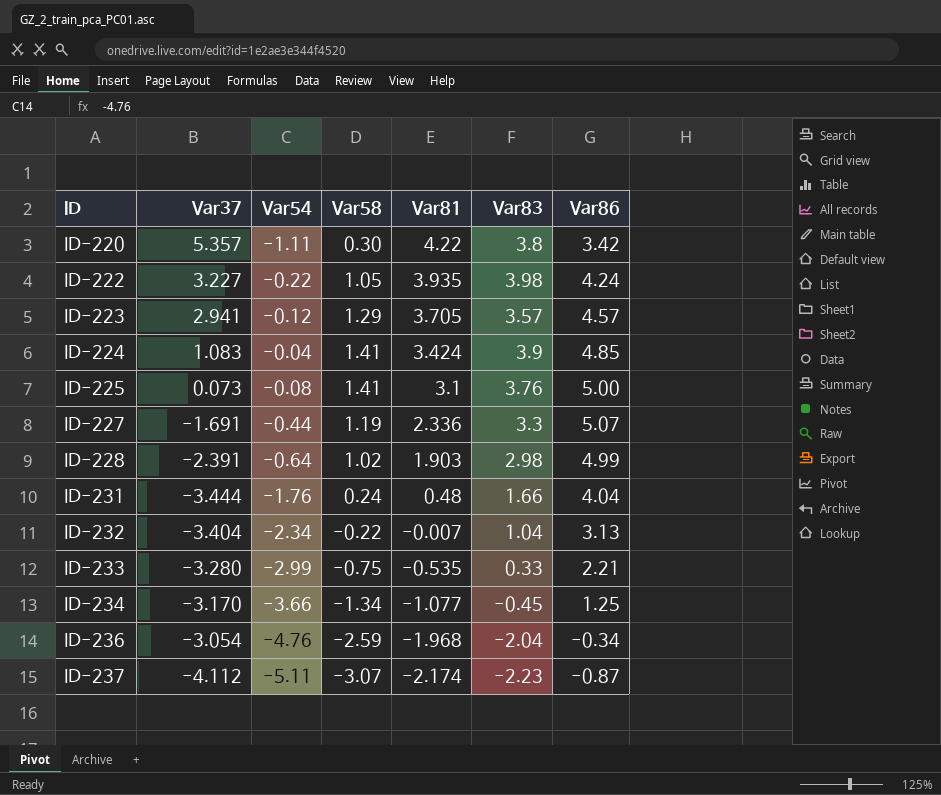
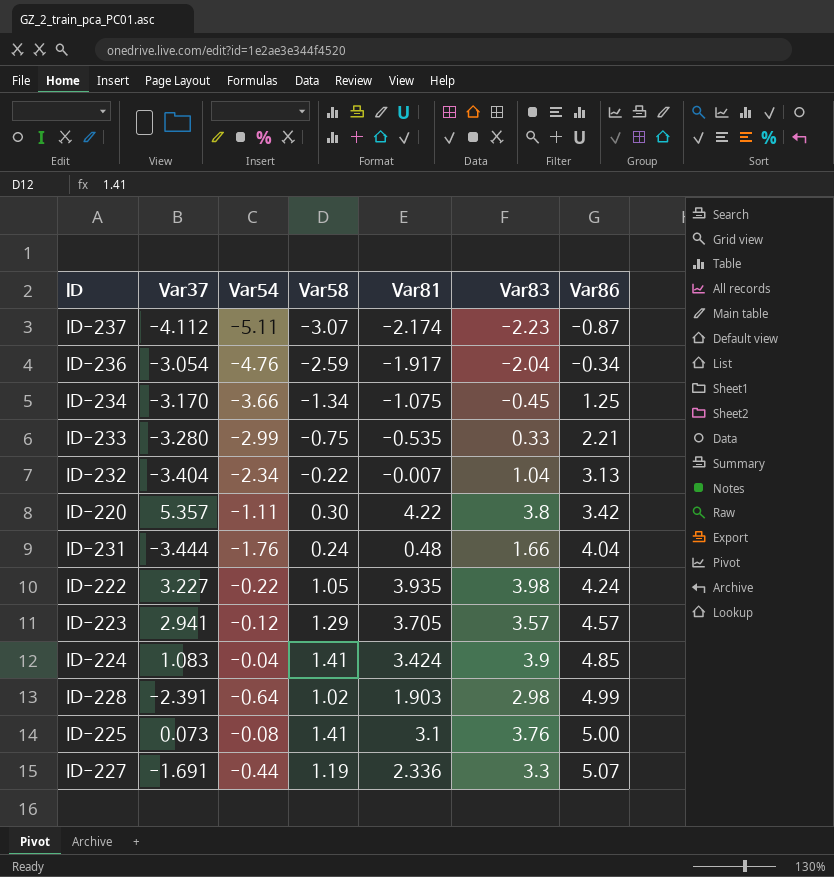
row order: ID ascending -> Var86 ascending
ID-236 | Var81: -1.968 -> -1.917
ID-234 | Var81: -1.077 -> -1.075

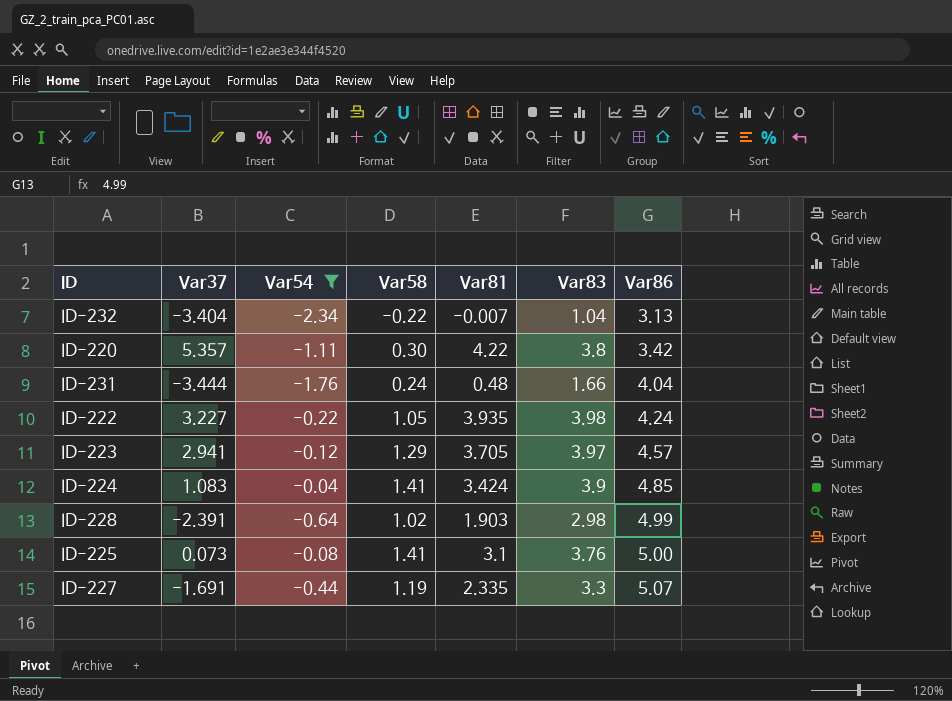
filter: none -> Var54 >= -2.34
ID-223 | Var83: 3.57 -> 3.97
ID-227 | Var81: 2.336 -> 2.335

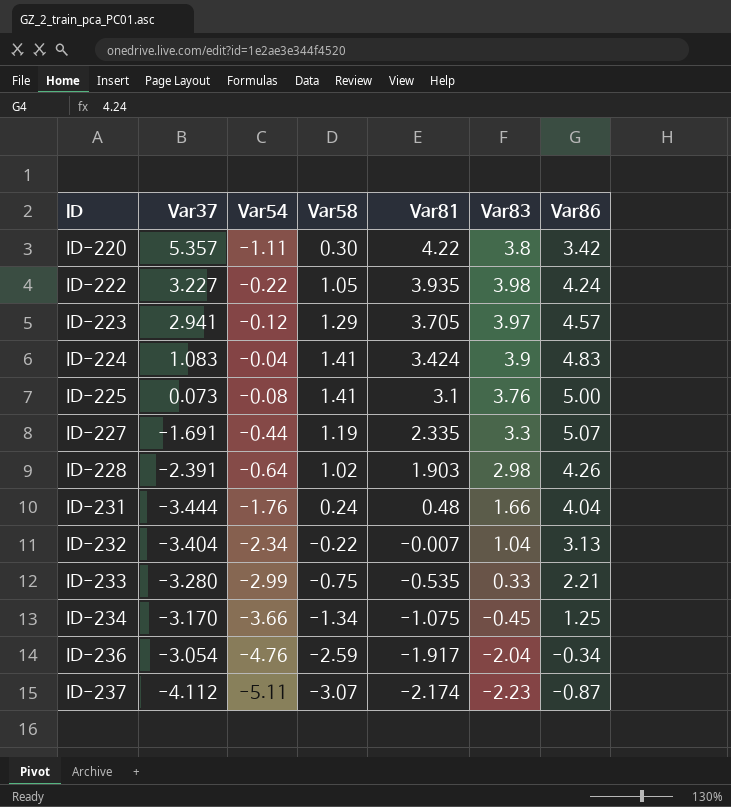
filter: Var54 >= -2.34 -> none
row order: Var86 ascending -> ID ascending
ID-224 | Var86: 4.85 -> 4.83
ID-228 | Var86: 4.99 -> 4.26

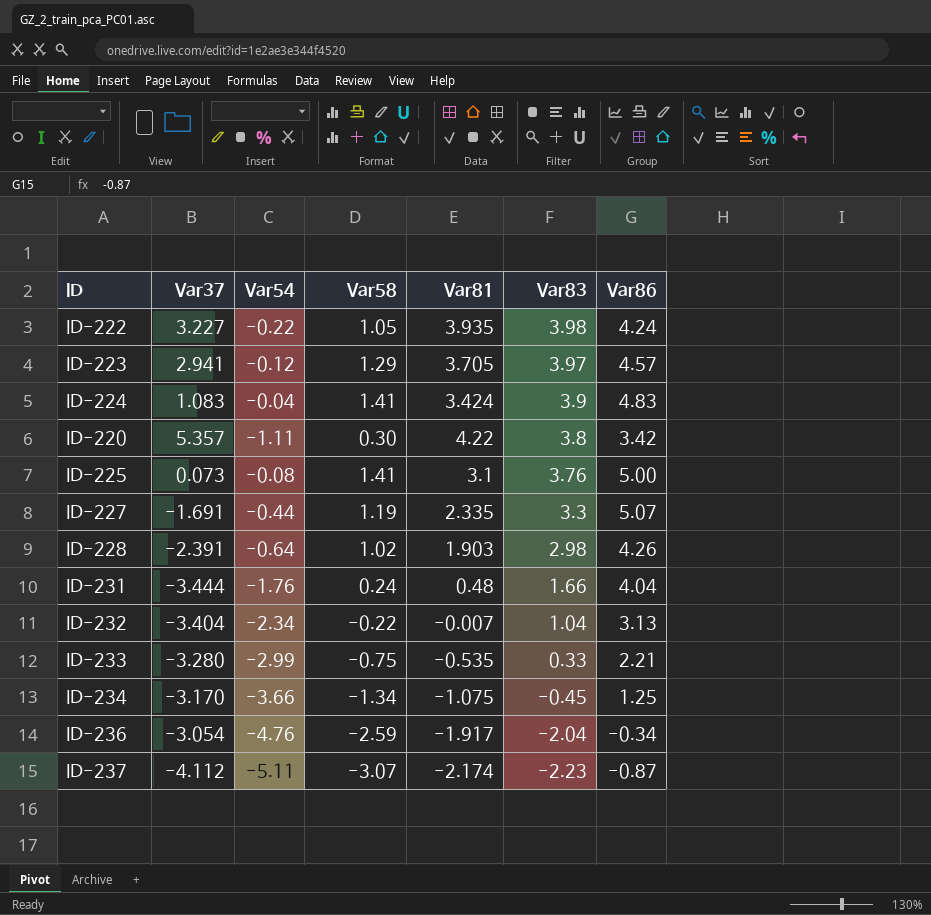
row order: ID ascending -> Var83 descending

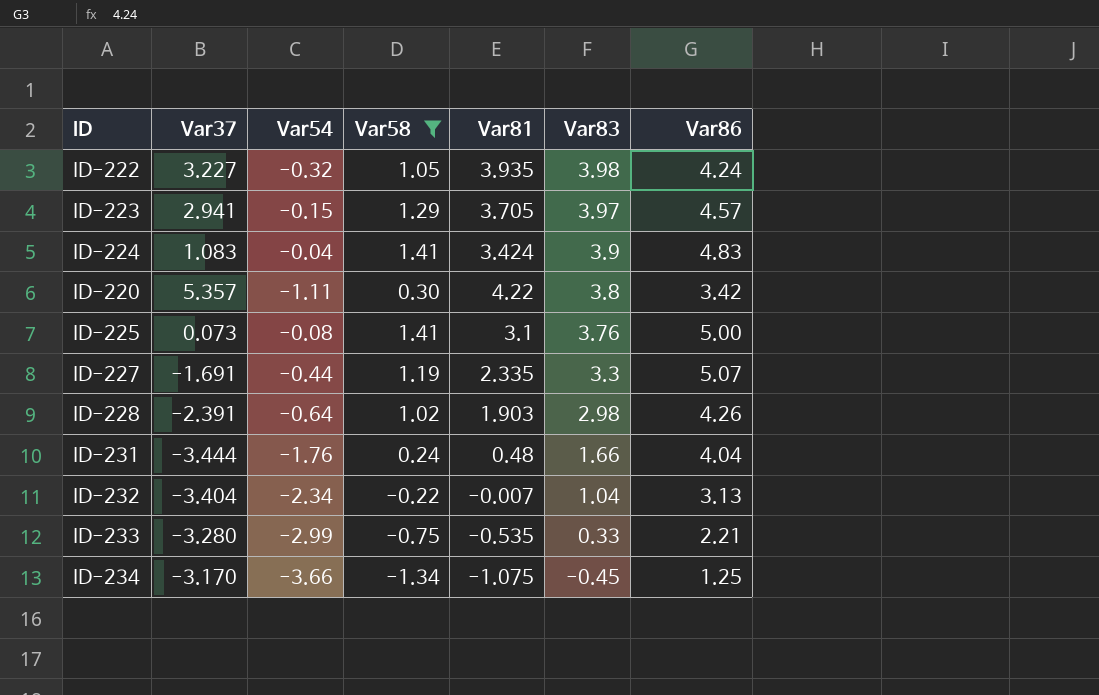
filter: none -> Var58 >= -1.34
ID-222 | Var54: -0.22 -> -0.32
ID-223 | Var54: -0.12 -> -0.15

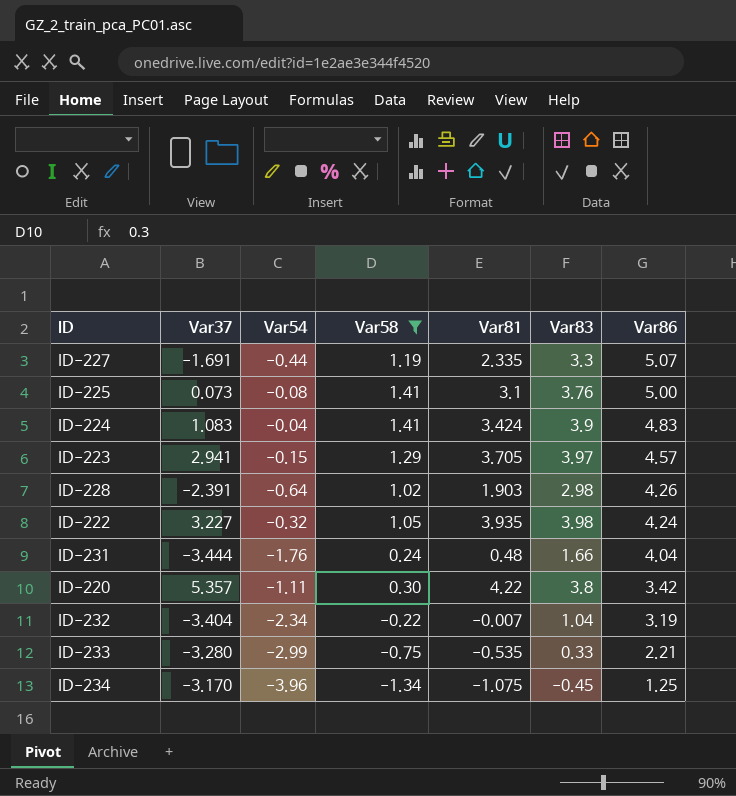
row order: Var83 descending -> Var86 descending
ID-232 | Var86: 3.13 -> 3.19
ID-234 | Var54: -3.66 -> -3.96

